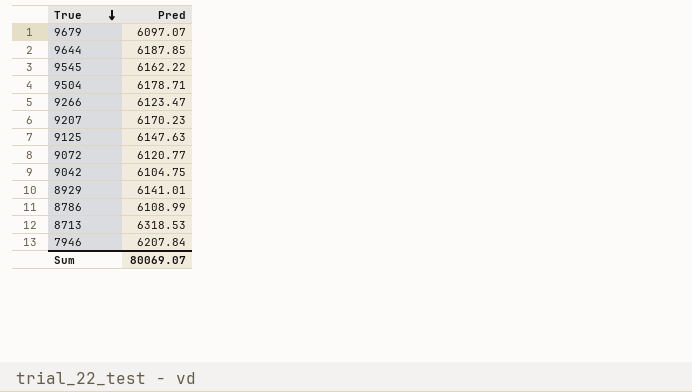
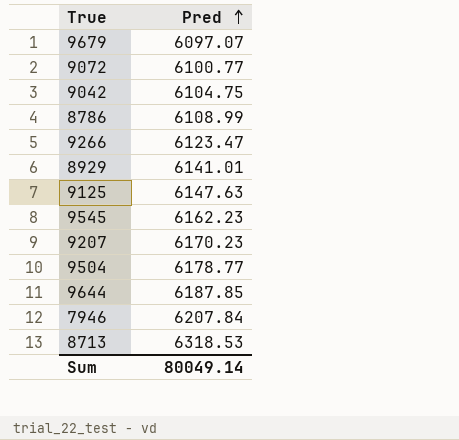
row order: True descending -> Pred ascending
9072 | Pred: 6120.77 -> 6100.77
9545 | Pred: 6162.22 -> 6162.23
9504 | Pred: 6178.71 -> 6178.77
Sum | Pred: 80069.07 -> 80049.14

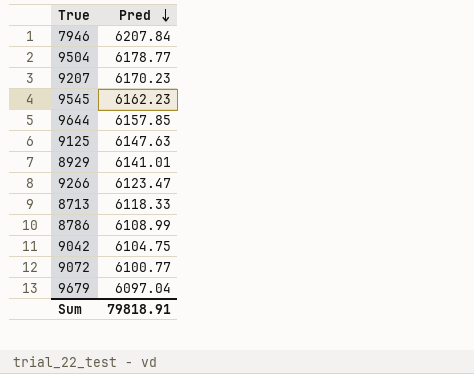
row order: Pred ascending -> Pred descending
9644 | Pred: 6187.85 -> 6157.85
8713 | Pred: 6318.53 -> 6118.33
9679 | Pred: 6097.07 -> 6097.04
Sum | Pred: 80049.14 -> 79818.91

